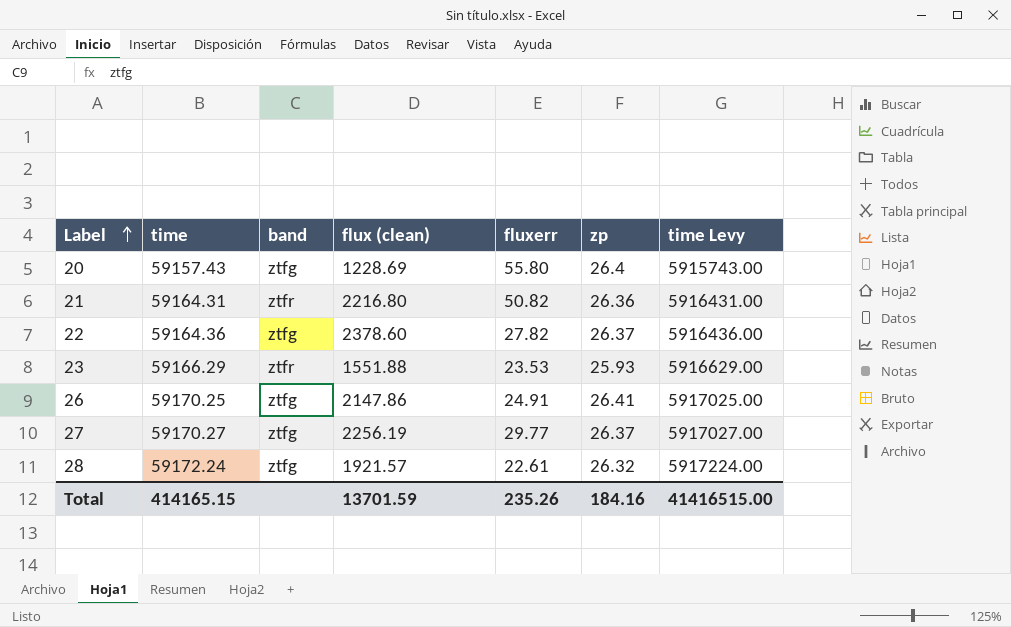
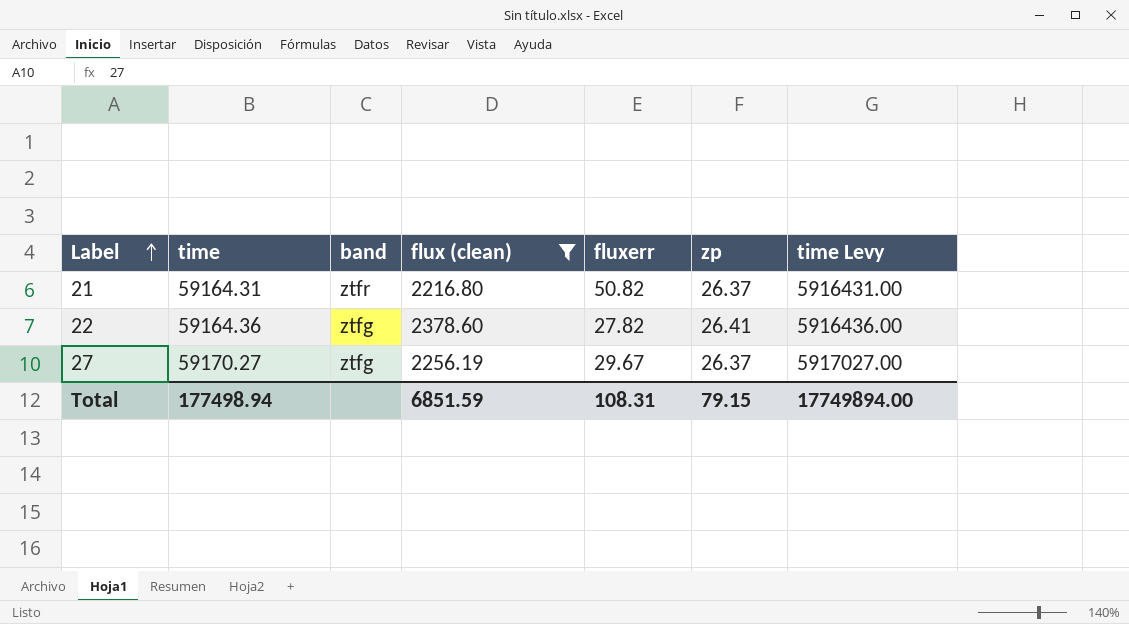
filter: none -> flux (clean) >= 2216.80
21 | zp: 26.36 -> 26.37
22 | zp: 26.37 -> 26.41
27 | fluxerr: 29.77 -> 29.67
Total | time: 414165.15 -> 177498.94
Total | flux (clean): 13701.59 -> 6851.59
Total | fluxerr: 235.26 -> 108.31
Total | zp: 184.16 -> 79.15
Total | time Levy: 41416515.00 -> 17749894.00

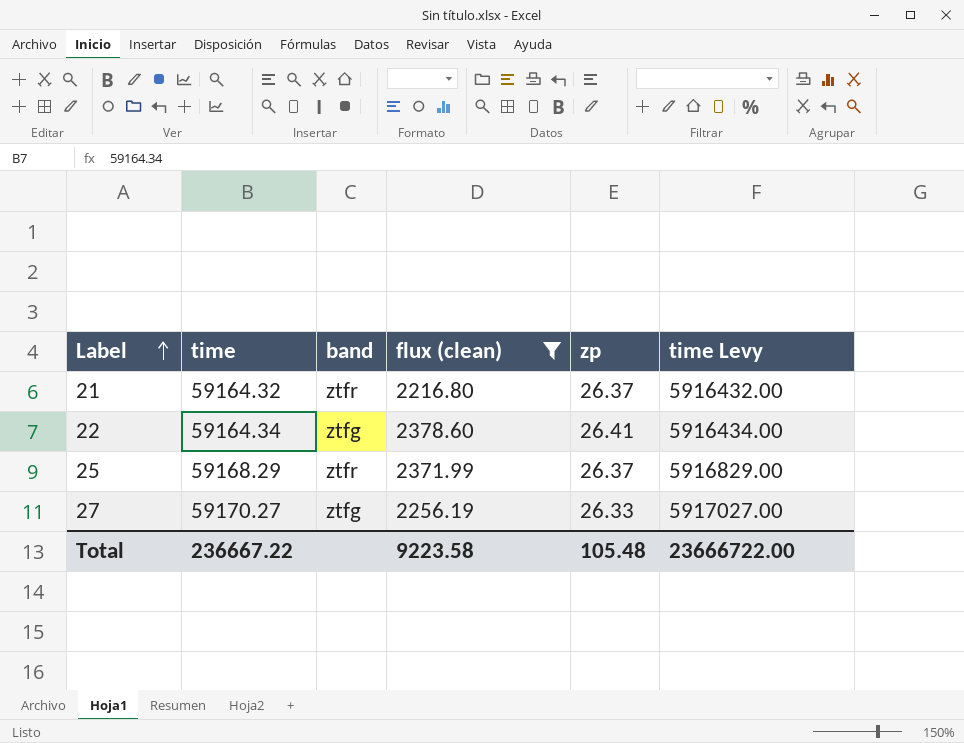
column fluxerr | position: 5 -> none
21 | time: 59164.31 -> 59164.32
21 | time Levy: 5916431.00 -> 5916432.00
22 | time: 59164.36 -> 59164.34
22 | time Levy: 5916436.00 -> 5916434.00
row 25: none -> 59168.29 | ztfr | 2371.99 | 26.37 | 5916829.00
27 | zp: 26.37 -> 26.33
Total | time: 177498.94 -> 236667.22
Total | flux (clean): 6851.59 -> 9223.58
Total | zp: 79.15 -> 105.48
Total | time Levy: 17749894.00 -> 23666722.00

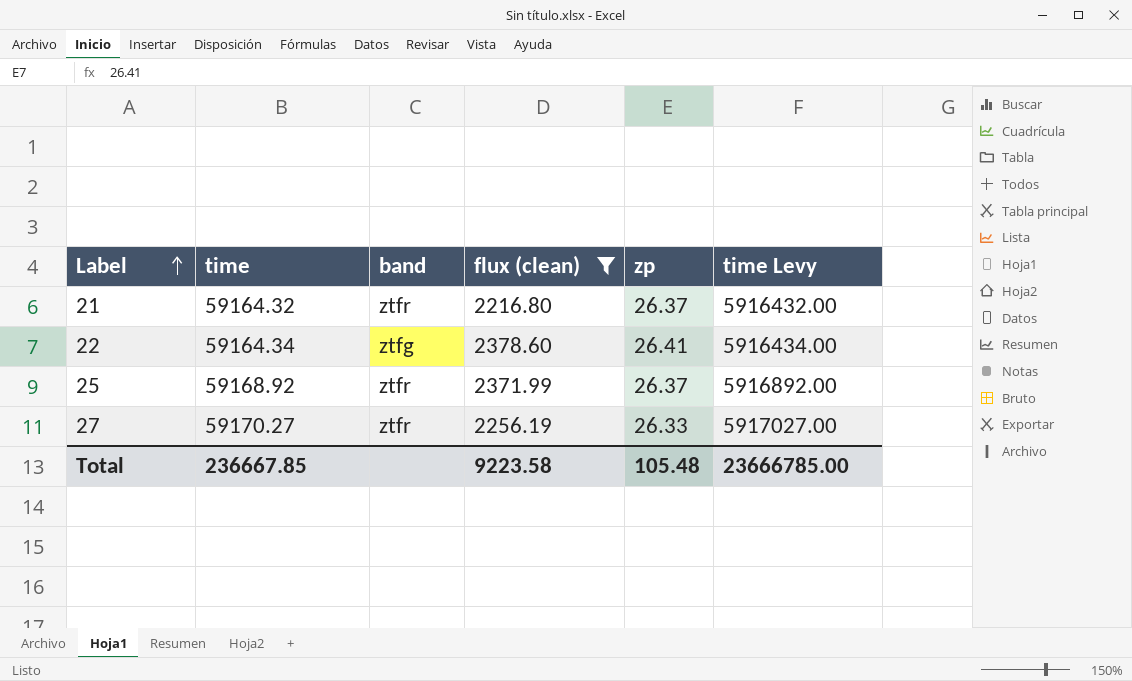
25 | time: 59168.29 -> 59168.92
25 | time Levy: 5916829.00 -> 5916892.00
27 | band: ztfg -> ztfr
Total | time: 236667.22 -> 236667.85
Total | time Levy: 23666722.00 -> 23666785.00

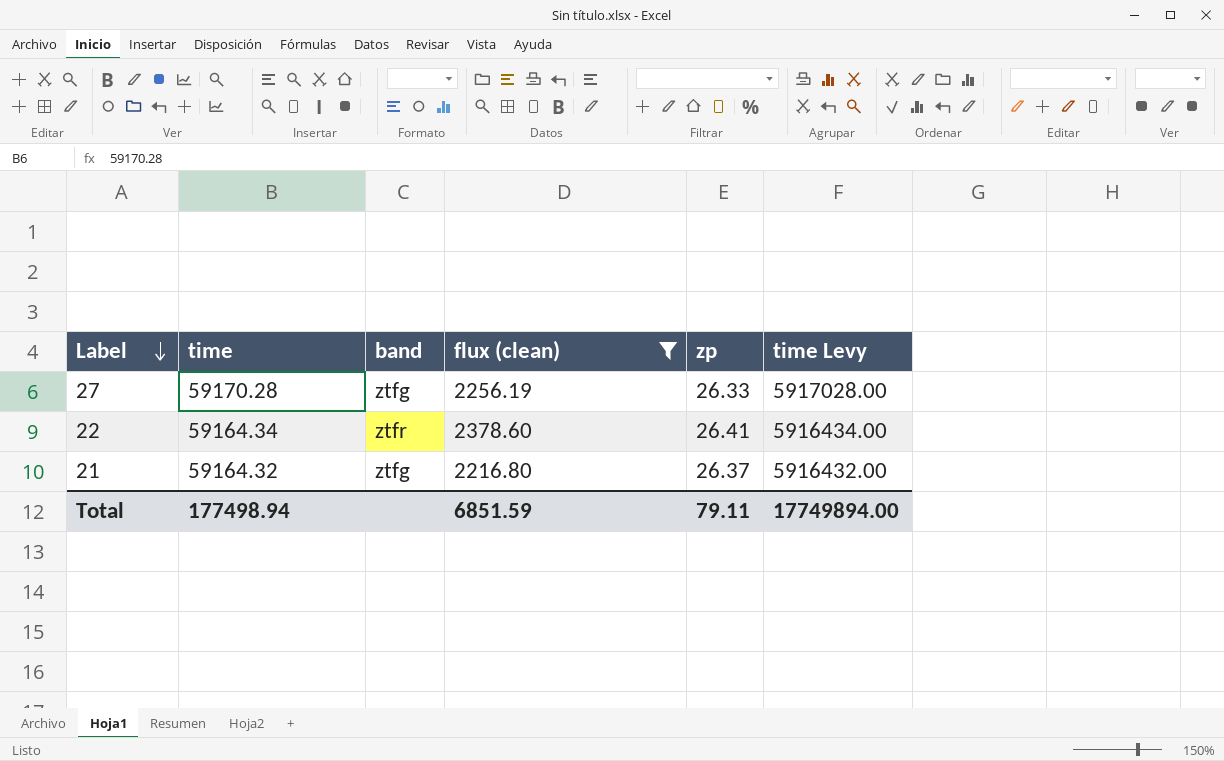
row order: Label ascending -> Label descending
row 25: 59168.92 | ztfr | 2371.99 | 26.37 | 5916892.00 -> none
27 | time: 59170.27 -> 59170.28
27 | band: ztfr -> ztfg
27 | time Levy: 5917027.00 -> 5917028.00
22 | band: ztfg -> ztfr
21 | band: ztfr -> ztfg
Total | time: 236667.85 -> 177498.94
Total | flux (clean): 9223.58 -> 6851.59
Total | zp: 105.48 -> 79.11
Total | time Levy: 23666785.00 -> 17749894.00

